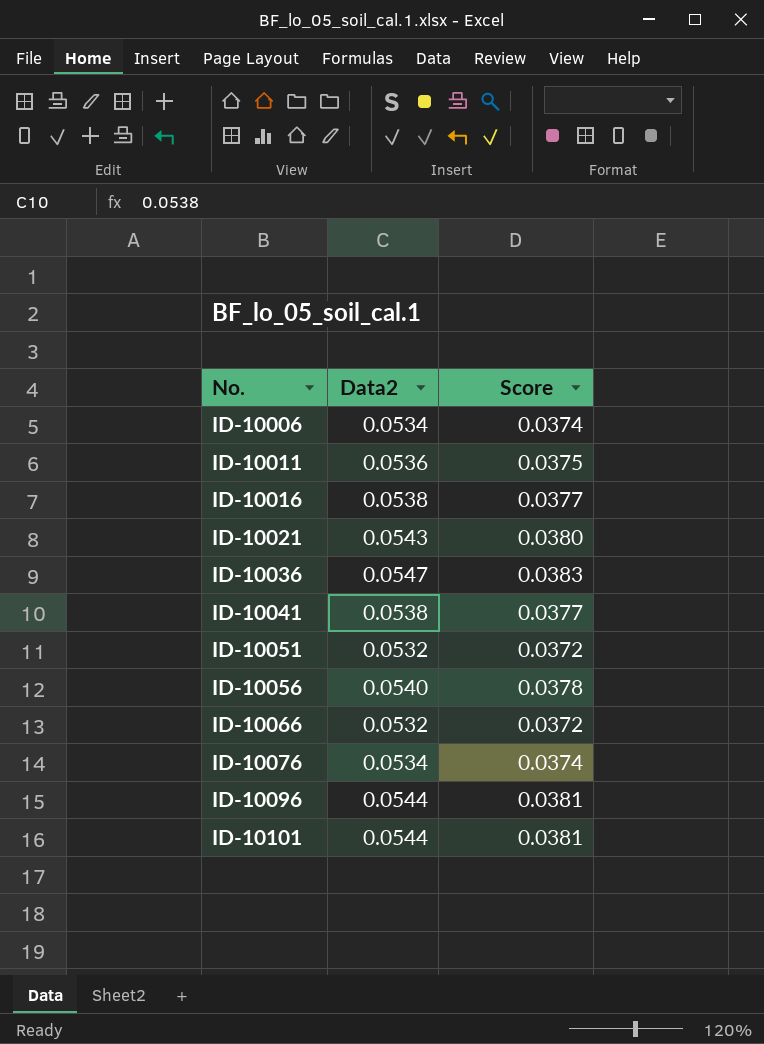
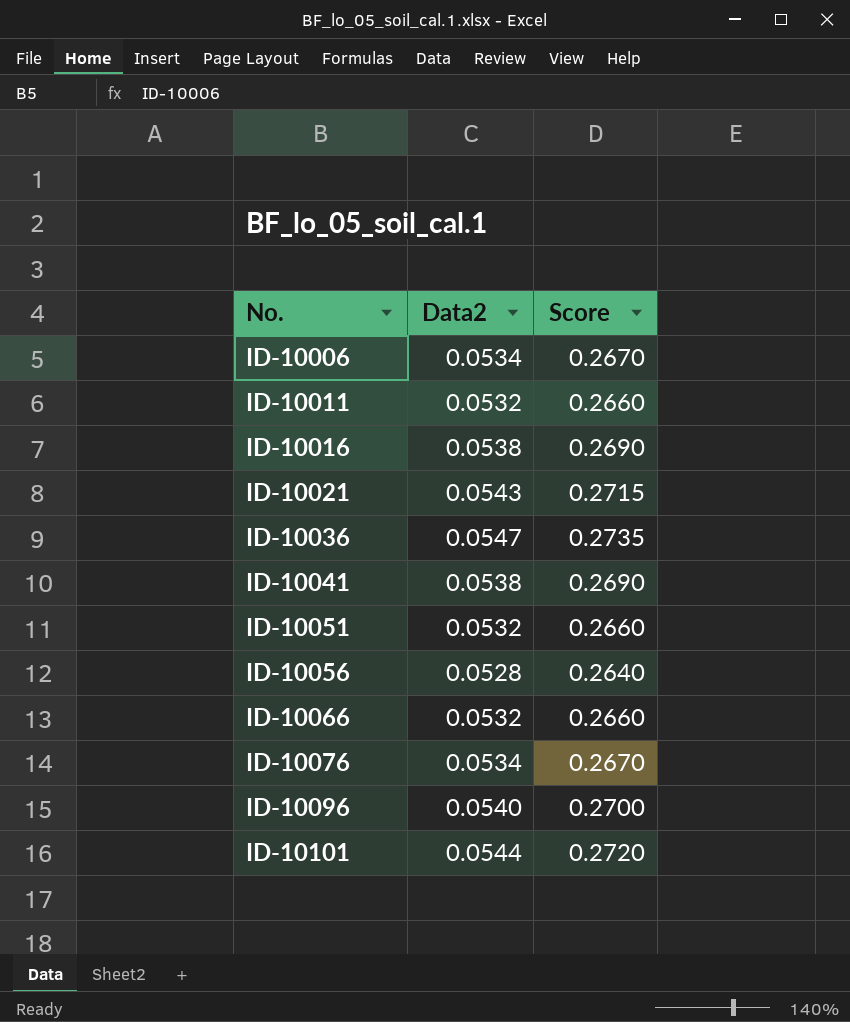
column Score | formula: [Data2] * 0.7 -> [Data2] * 5
ID-10011 | Data2: 0.0536 -> 0.0532
ID-10056 | Data2: 0.0540 -> 0.0528
ID-10096 | Data2: 0.0544 -> 0.0540

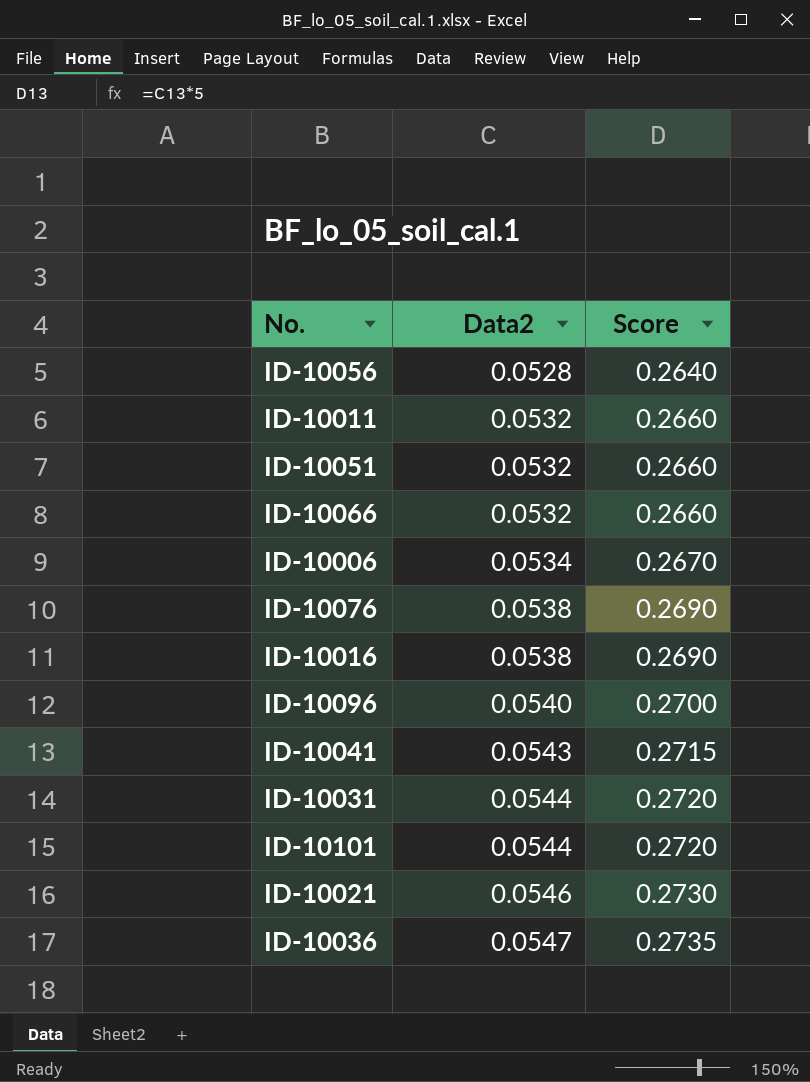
row order: No. ascending -> Data2 ascending
ID-10076 | Data2: 0.0534 -> 0.0538
ID-10076 | Score: 0.2670 -> 0.2690
ID-10041 | Data2: 0.0538 -> 0.0543
ID-10041 | Score: 0.2690 -> 0.2715
row ID-10031: none -> 0.0544 | 0.2720
ID-10021 | Data2: 0.0543 -> 0.0546
ID-10021 | Score: 0.2715 -> 0.2730

